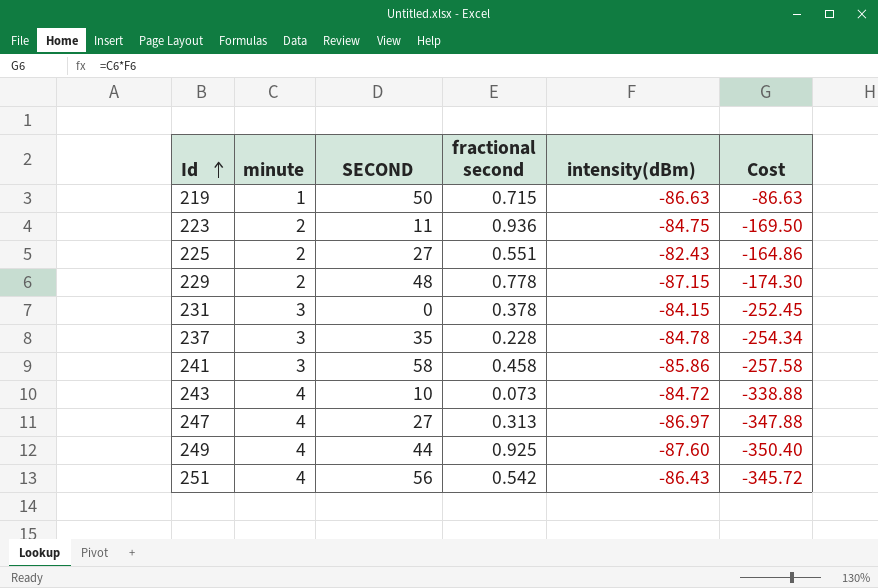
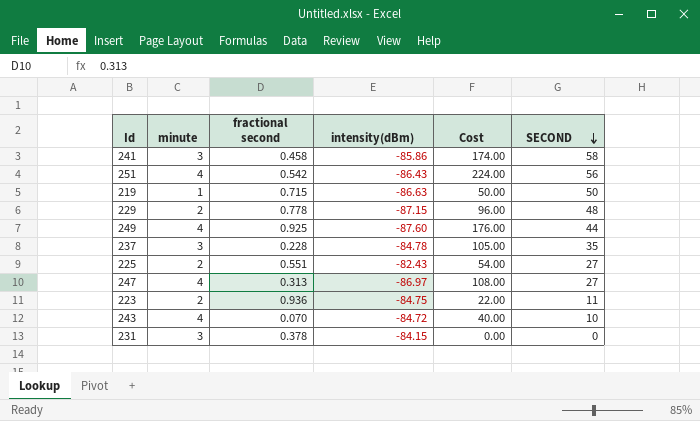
row order: Id ascending -> SECOND descending
column Cost | formula: [minute] * [intensity(dBm)] -> [minute] * [SECOND]
column SECOND | position: 3 -> 6
243 | fractional second: 0.073 -> 0.070

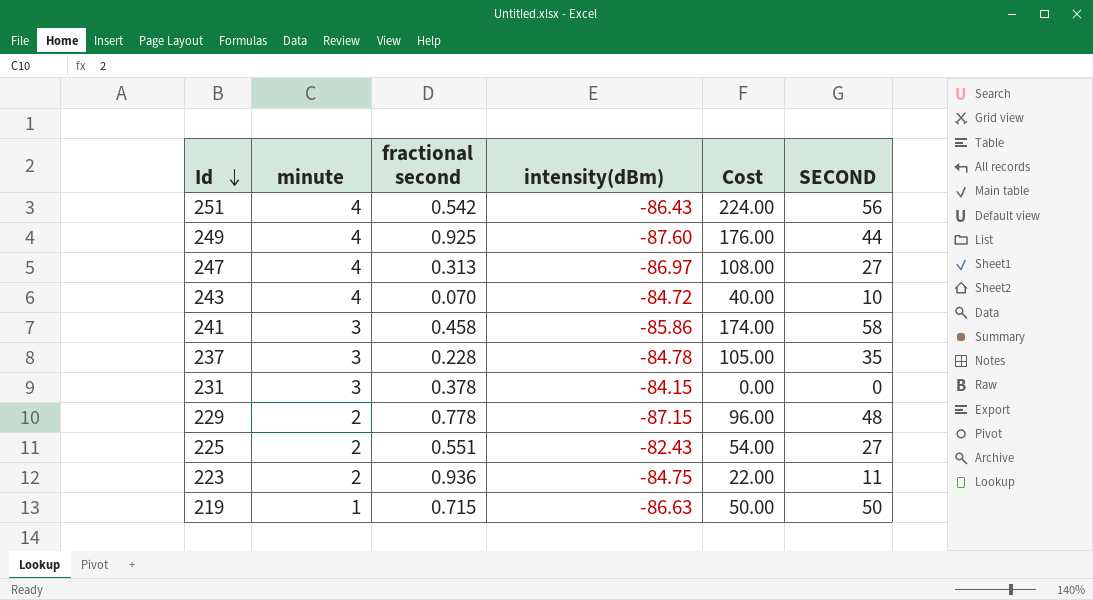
row order: SECOND descending -> Id descending

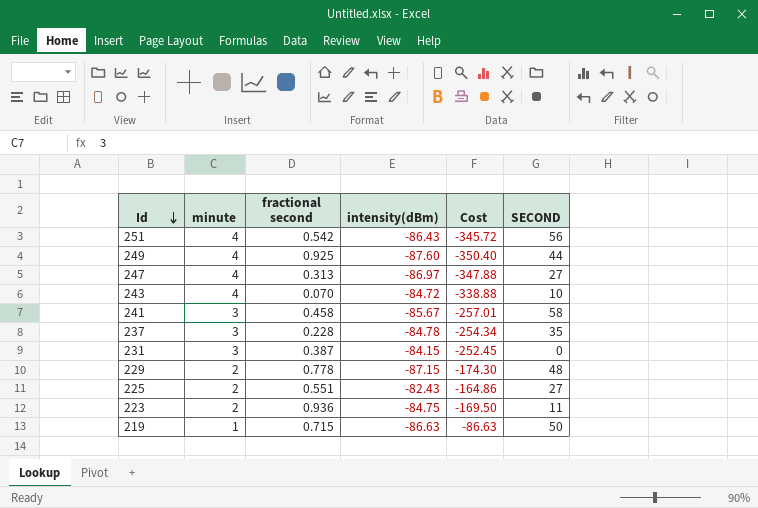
column Cost | formula: [minute] * [SECOND] -> [minute] * [intensity(dBm)]
241 | intensity(dBm): -85.86 -> -85.67
231 | fractional second: 0.378 -> 0.387

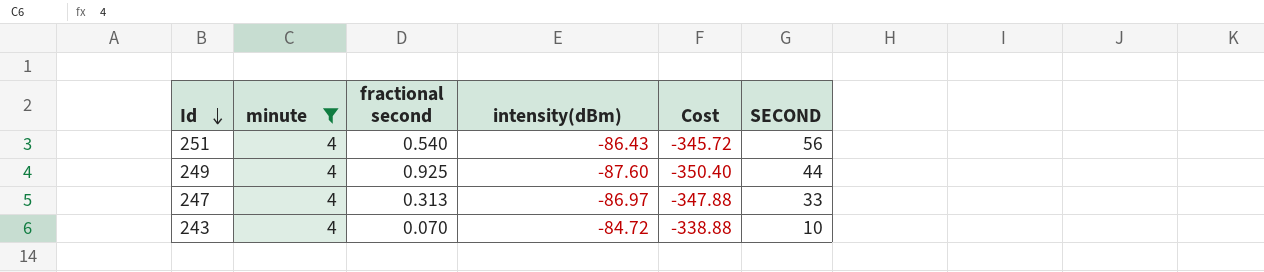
filter: none -> minute = 4
251 | fractional second: 0.542 -> 0.540
247 | SECOND: 27 -> 33

